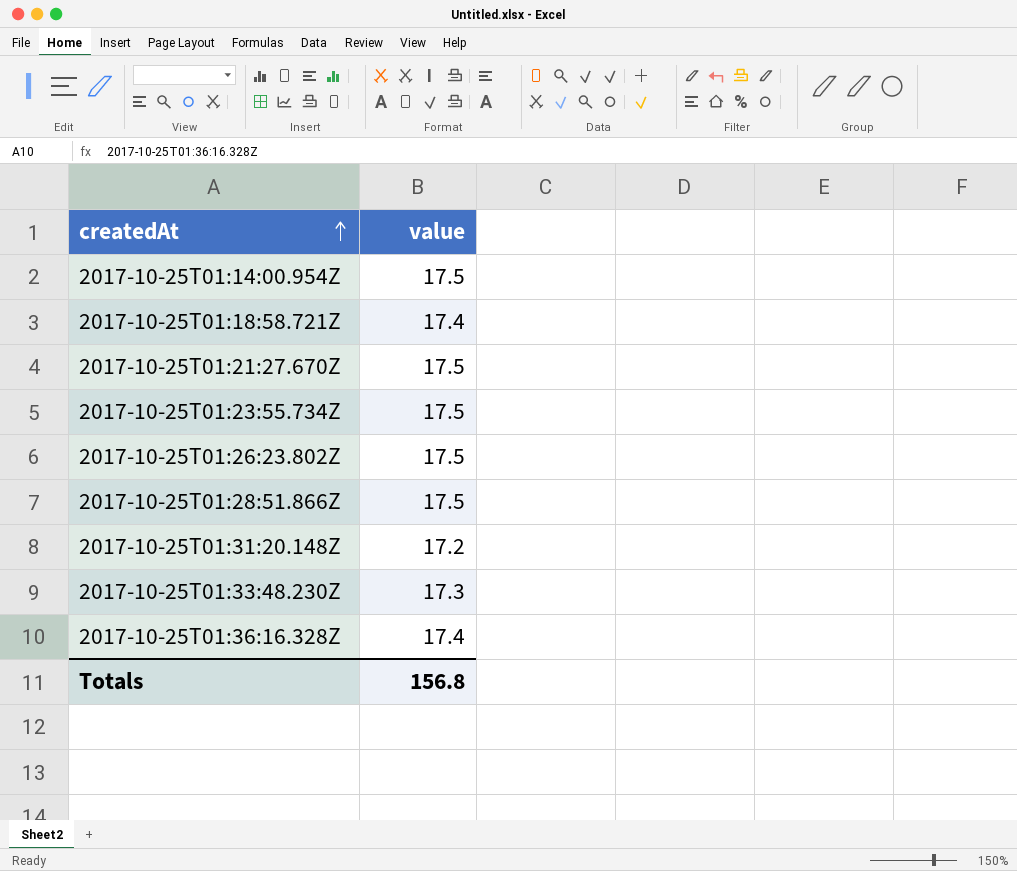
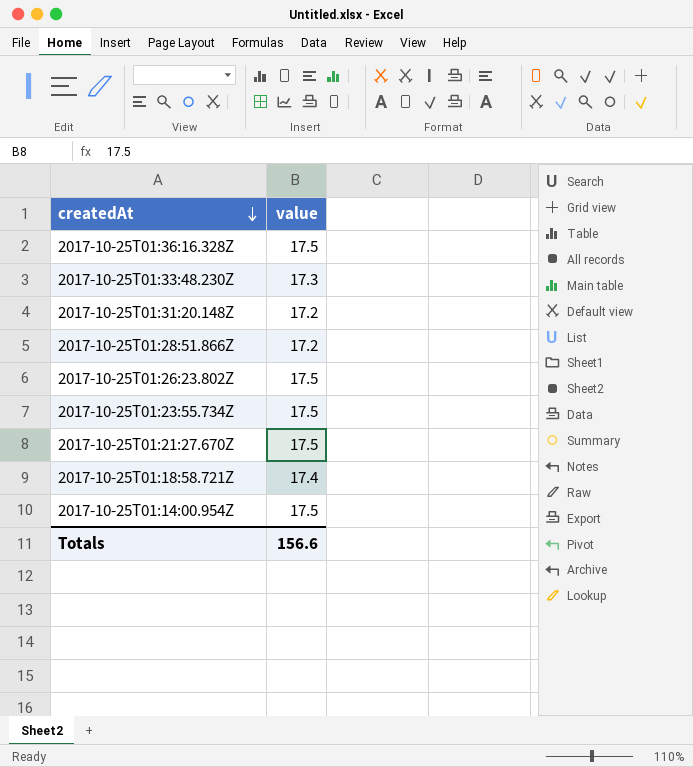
row order: createdAt ascending -> createdAt descending
2017-10-25T01:36:16.328Z | value: 17.4 -> 17.5
2017-10-25T01:28:51.866Z | value: 17.5 -> 17.2
Totals | value: 156.8 -> 156.6

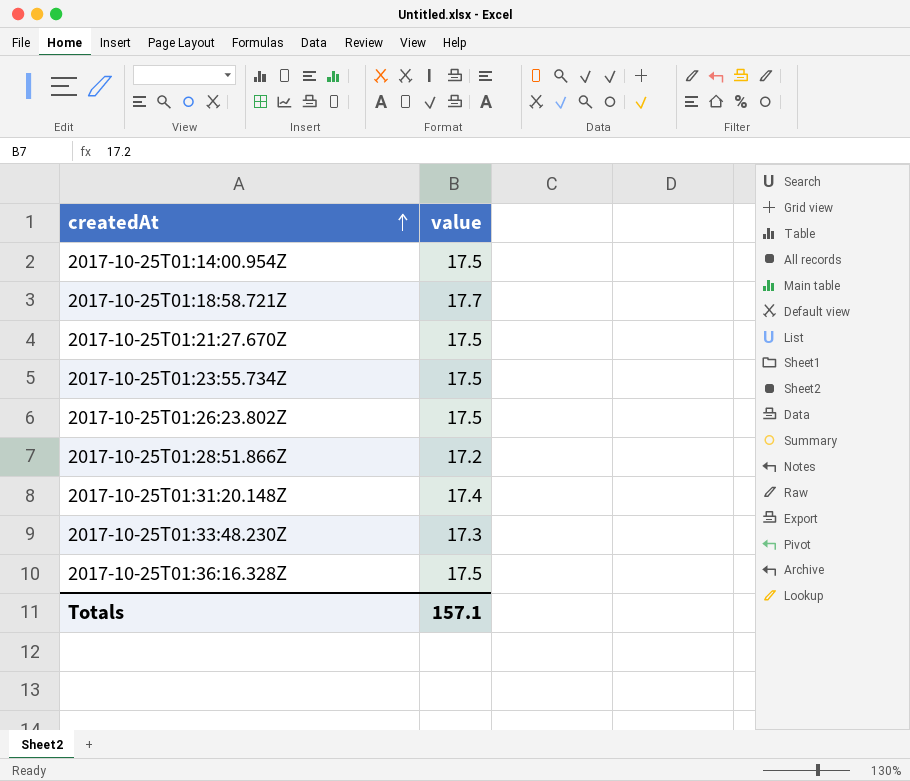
row order: createdAt descending -> createdAt ascending
2017-10-25T01:18:58.721Z | value: 17.4 -> 17.7
2017-10-25T01:31:20.148Z | value: 17.2 -> 17.4
Totals | value: 156.6 -> 157.1

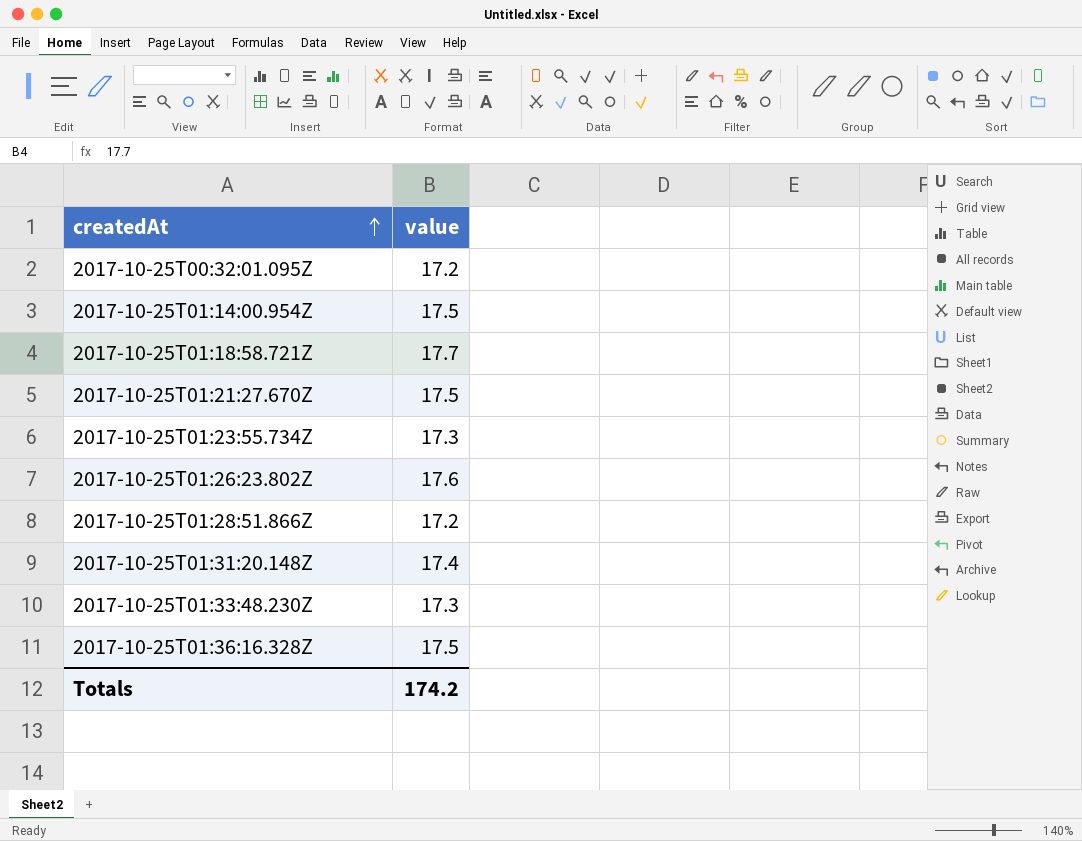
row 2017-10-25T00:32:01.095Z: none -> 17.2
2017-10-25T01:23:55.734Z | value: 17.5 -> 17.3
2017-10-25T01:26:23.802Z | value: 17.5 -> 17.6
Totals | value: 157.1 -> 174.2

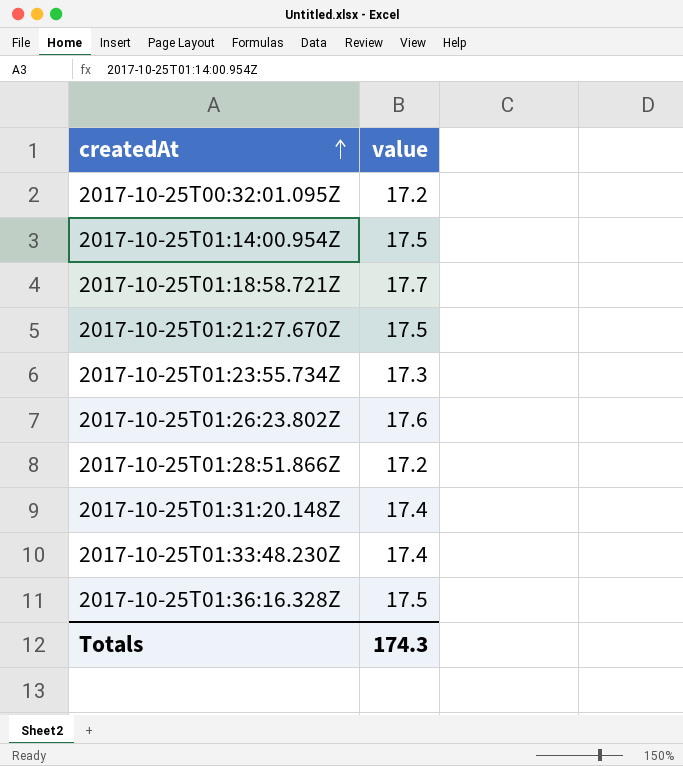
2017-10-25T01:33:48.230Z | value: 17.3 -> 17.4
Totals | value: 174.2 -> 174.3

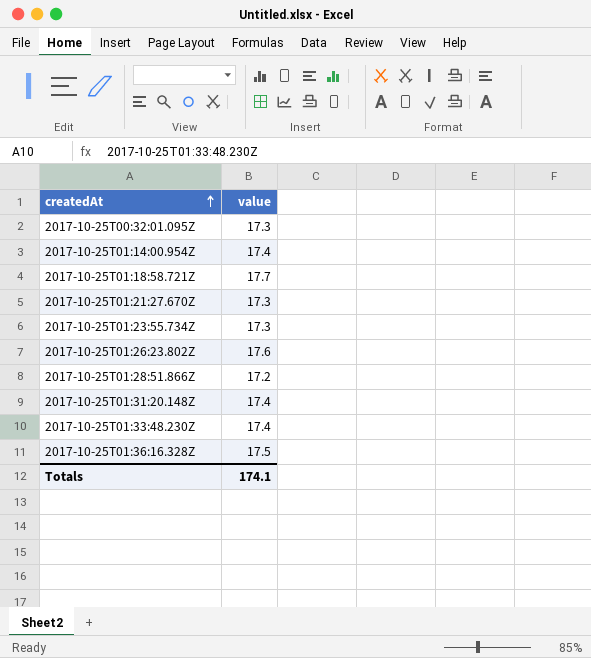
2017-10-25T00:32:01.095Z | value: 17.2 -> 17.3
2017-10-25T01:14:00.954Z | value: 17.5 -> 17.4
2017-10-25T01:21:27.670Z | value: 17.5 -> 17.3
Totals | value: 174.3 -> 174.1

